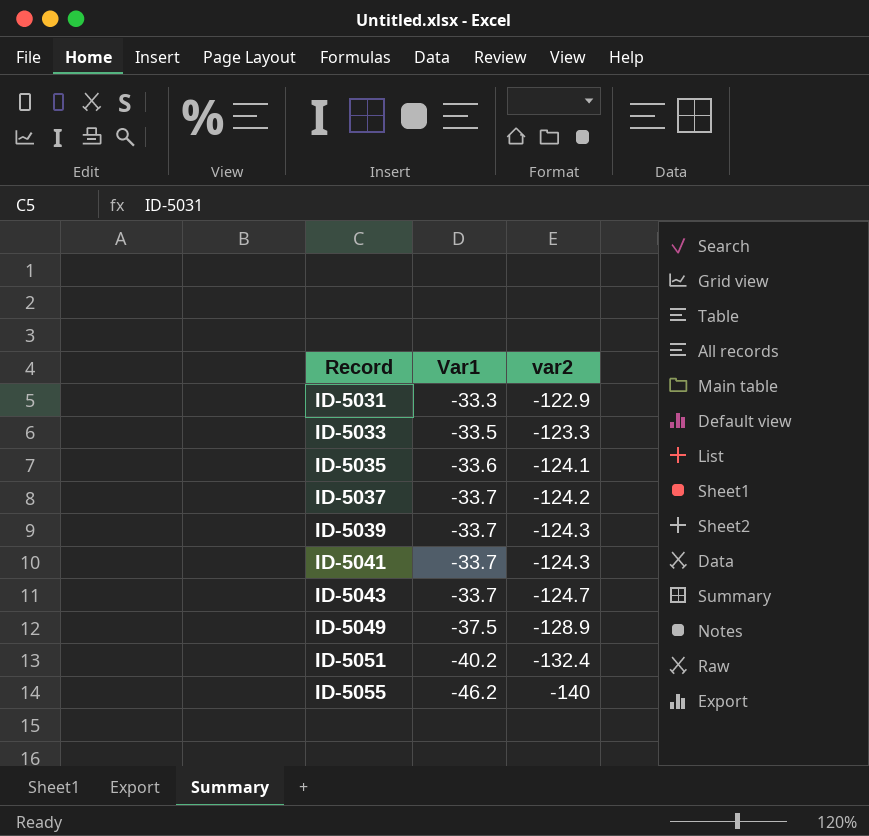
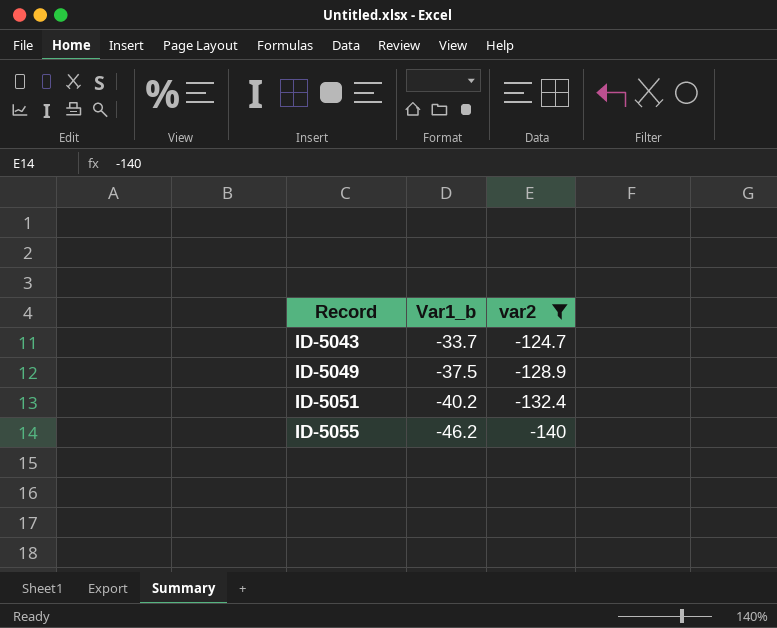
filter: none -> var2 <= -124.7
column name: Var1 -> Var1_b

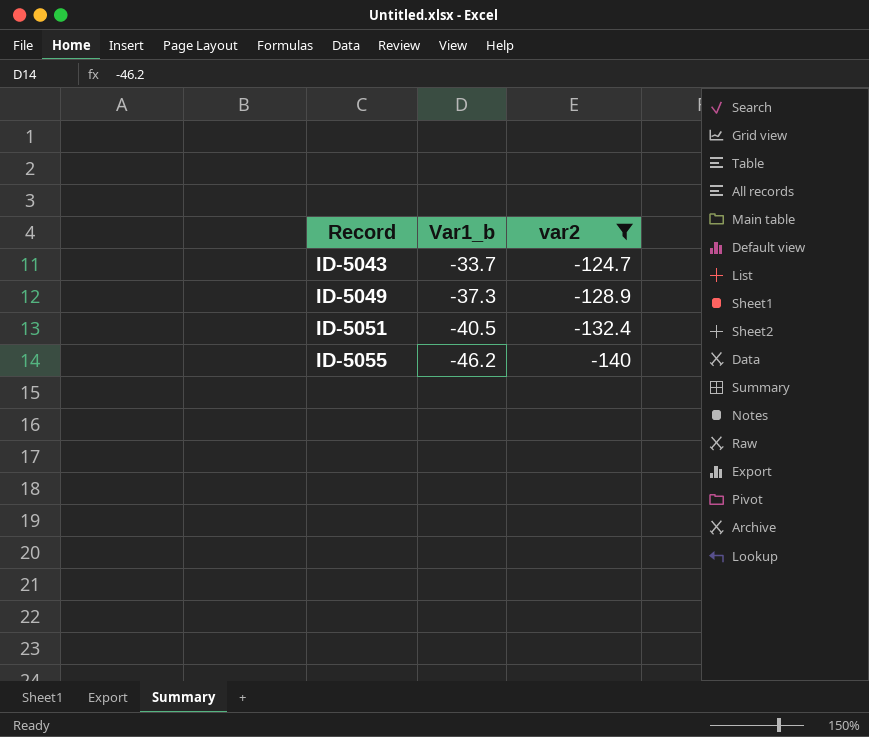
ID-5049 | Var1_b: -37.5 -> -37.3
ID-5051 | Var1_b: -40.2 -> -40.5

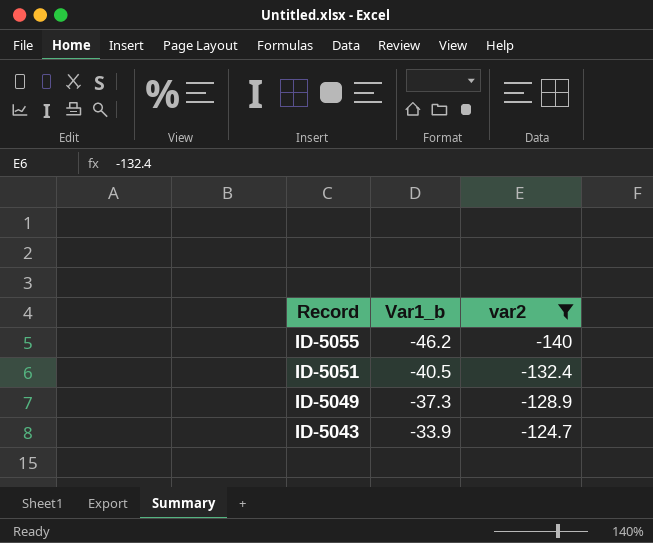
row order: Record ascending -> Record descending
ID-5043 | Var1_b: -33.7 -> -33.9

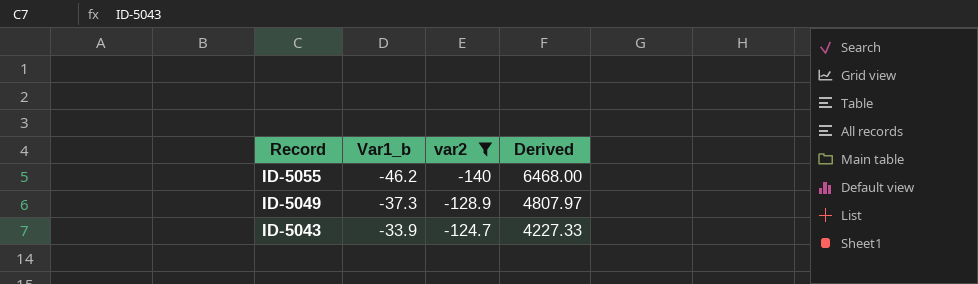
column Derived | formula: none -> [Var1_b] * [var2]
row ID-5051: -40.5 | -132.4 -> none

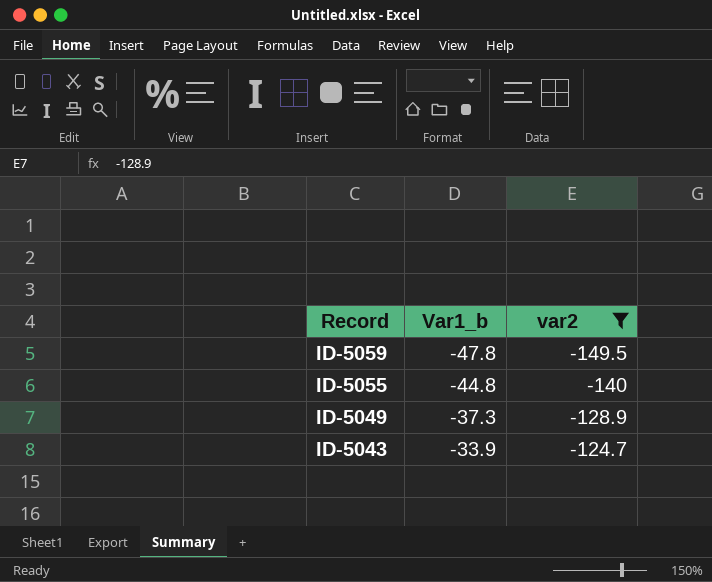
column Derived | formula: [Var1_b] * [var2] -> none
row ID-5059: none -> -47.8 | -149.5
ID-5055 | Var1_b: -46.2 -> -44.8

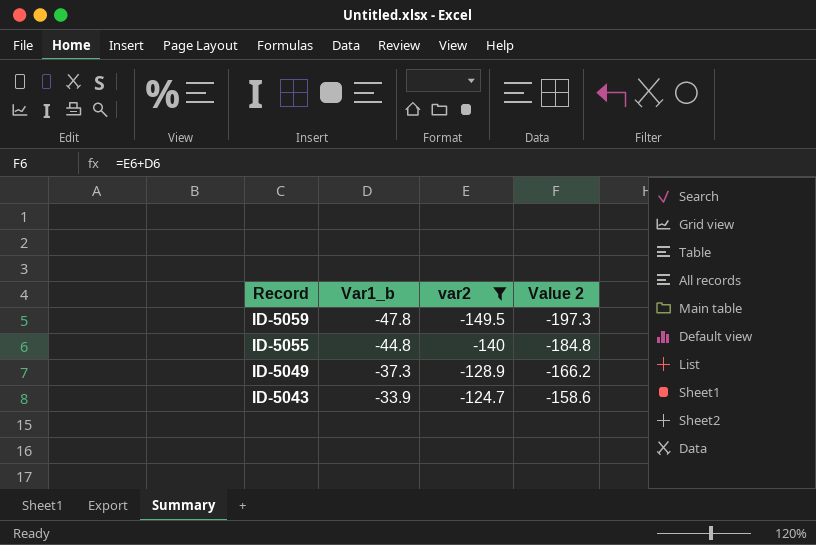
column Value 2 | formula: none -> [Var1_b] + [var2]

